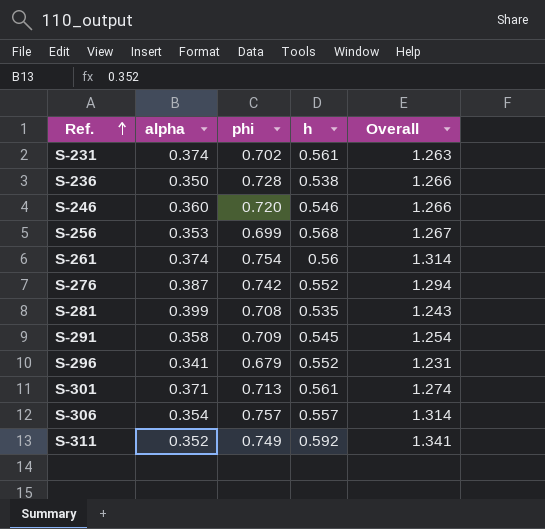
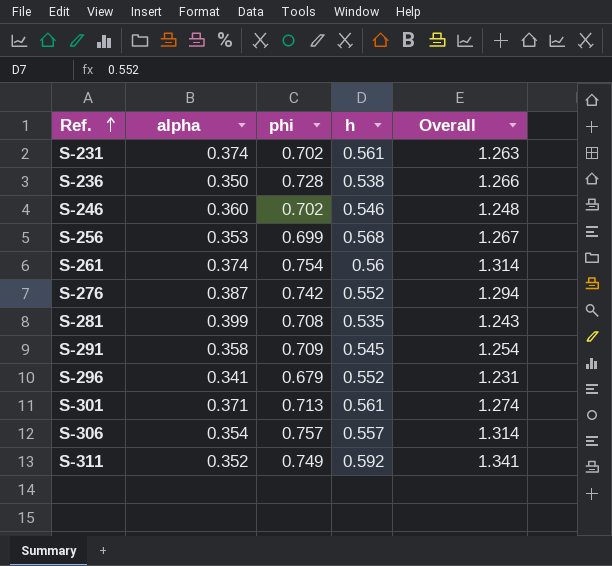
S-246 | phi: 0.720 -> 0.702
S-246 | Overall: 1.266 -> 1.248

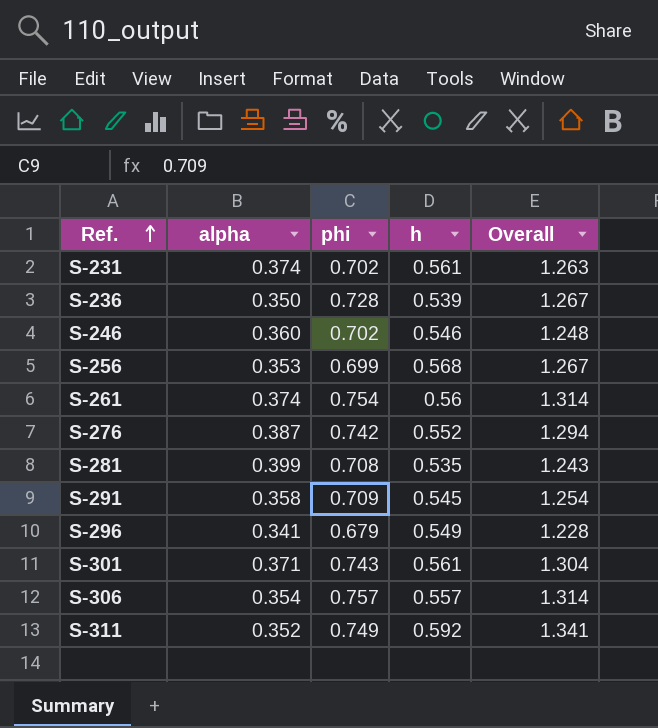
S-236 | h: 0.538 -> 0.539
S-236 | Overall: 1.266 -> 1.267
S-296 | h: 0.552 -> 0.549
S-296 | Overall: 1.231 -> 1.228
S-301 | phi: 0.713 -> 0.743
S-301 | Overall: 1.274 -> 1.304

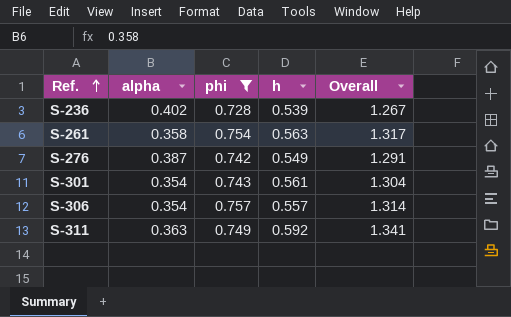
filter: none -> phi >= 0.728
S-236 | alpha: 0.350 -> 0.402
S-261 | alpha: 0.374 -> 0.358
S-261 | h: 0.56 -> 0.563
S-261 | Overall: 1.314 -> 1.317
S-276 | h: 0.552 -> 0.549
S-276 | Overall: 1.294 -> 1.291
S-301 | alpha: 0.371 -> 0.354
S-311 | alpha: 0.352 -> 0.363

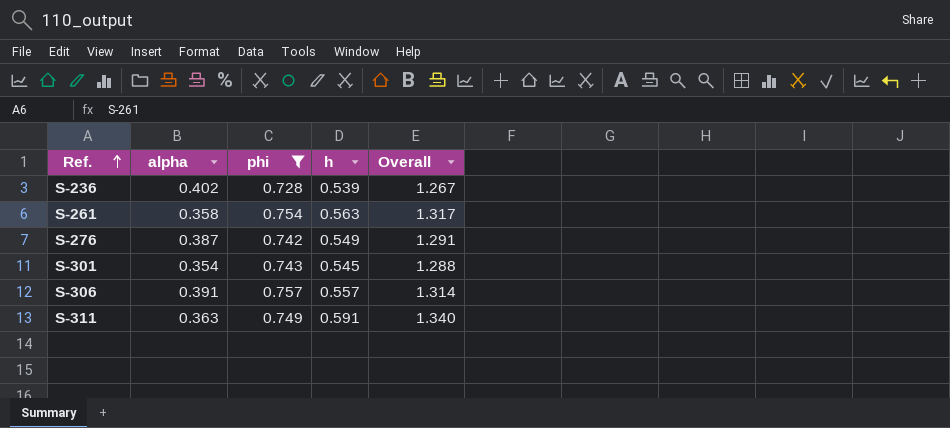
S-301 | h: 0.561 -> 0.545
S-301 | Overall: 1.304 -> 1.288
S-306 | alpha: 0.354 -> 0.391
S-311 | h: 0.592 -> 0.591
S-311 | Overall: 1.341 -> 1.340

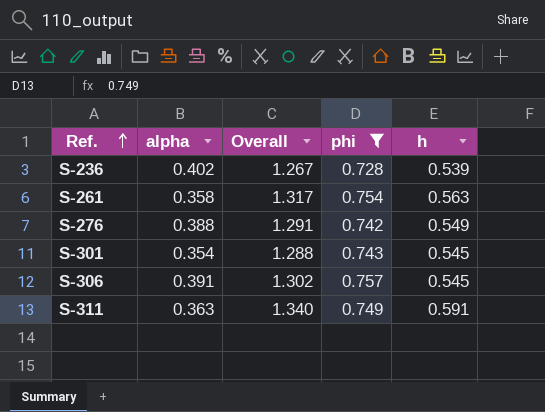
column Overall | position: 5 -> 3
S-276 | alpha: 0.387 -> 0.388
S-306 | Overall: 1.314 -> 1.302
S-306 | h: 0.557 -> 0.545

